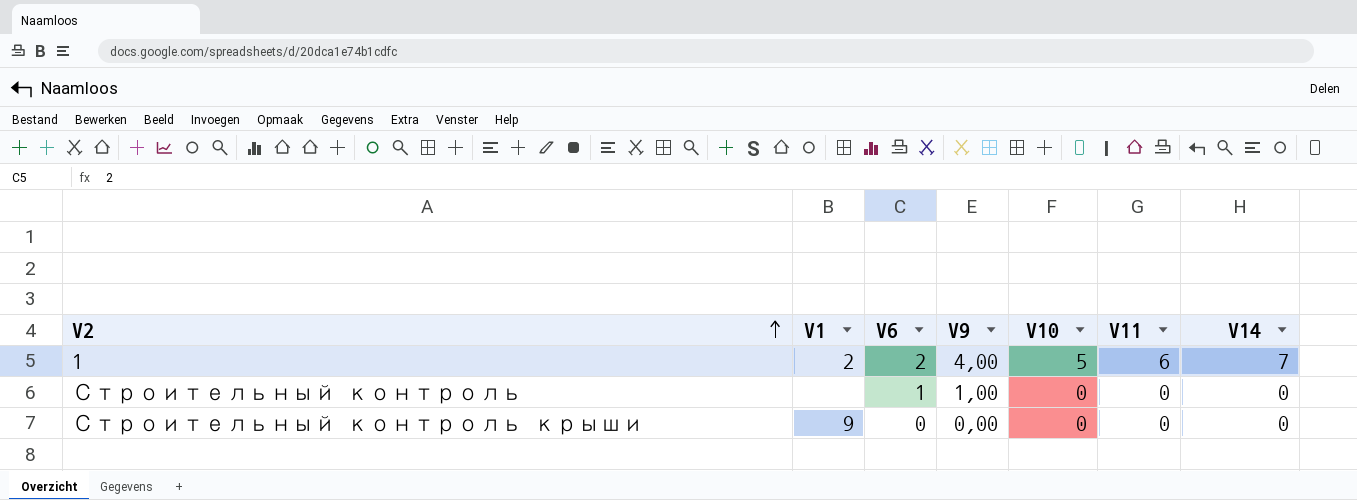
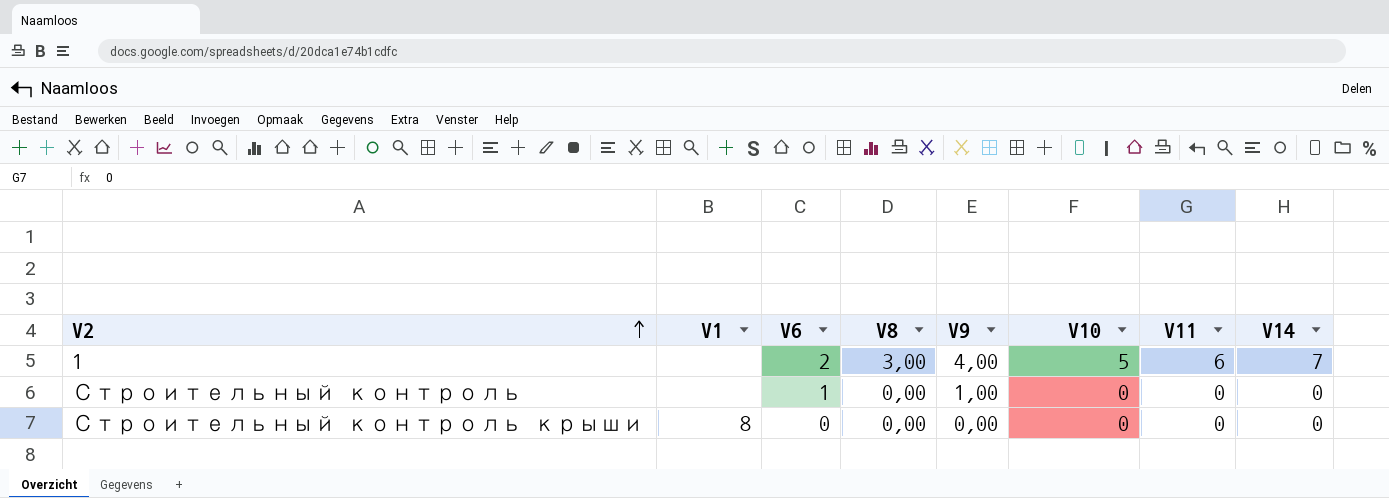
column V8 | position: none -> 4
1 | V1: 2 -> none
Строительный контроль крыши | V1: 9 -> 8

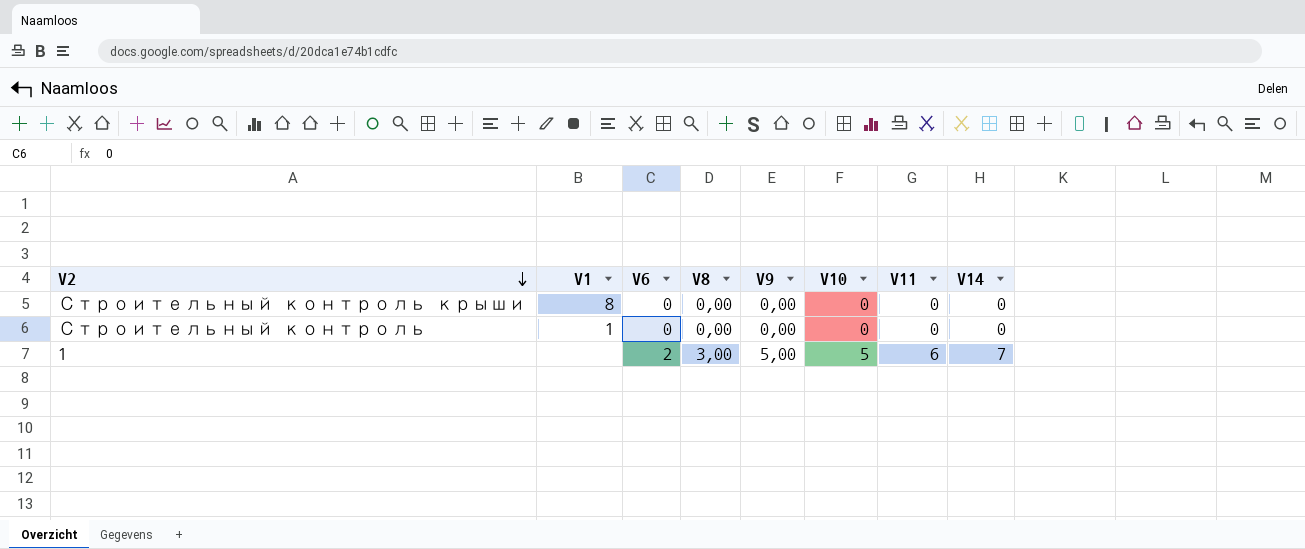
row order: V2 ascending -> V2 descending
Строительный контроль | V1: none -> 1
Строительный контроль | V6: 1 -> 0
Строительный контроль | V9: 1,00 -> 0,00
1 | V9: 4,00 -> 5,00

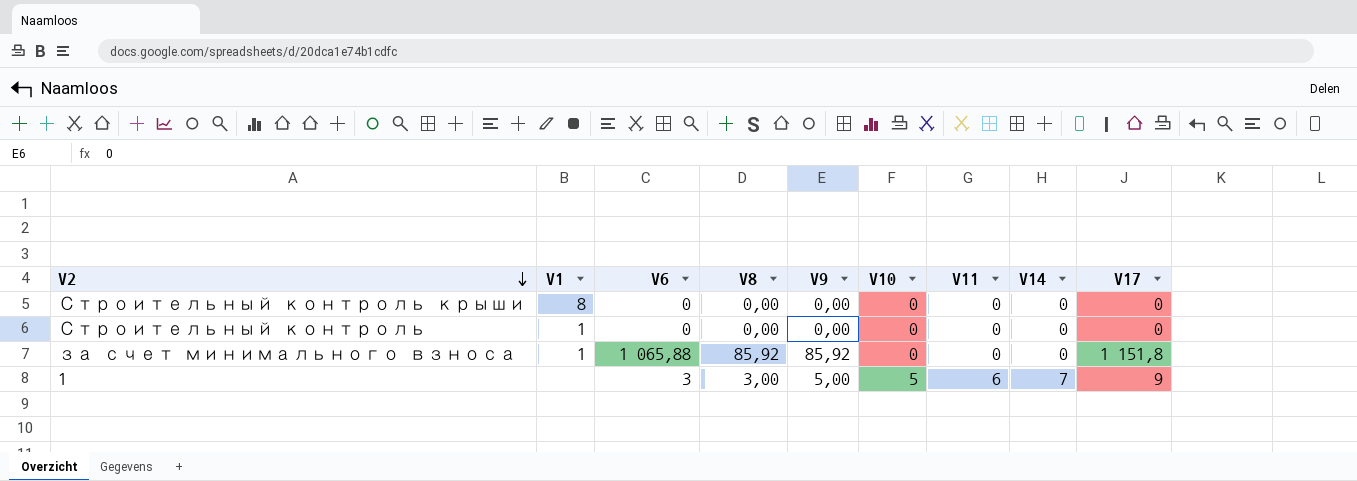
column V17 | position: none -> 9
row за счет минимального взноса: none -> 1 | 1 065,88 | 85,92 | 85,92 | 0 | 0 | 0 | 1 151,8
1 | V6: 2 -> 3

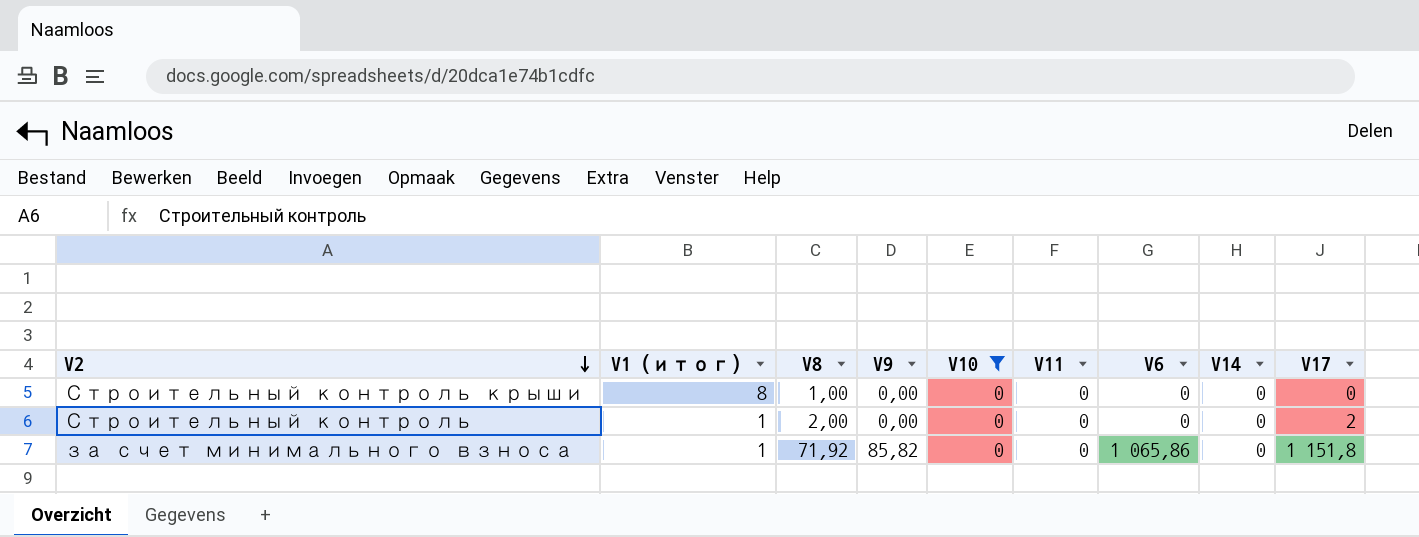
filter: none -> V10 = 0
column name: V1 -> V1 (итог)
column V6 | position: 3 -> 7
Строительный контроль крыши | V8: 0,00 -> 1,00
Строительный контроль | V8: 0,00 -> 2,00
Строительный контроль | V17: 0 -> 2
за счет минимального взноса | V8: 85,92 -> 71,92
за счет минимального взноса | V9: 85,92 -> 85,82
за счет минимального взноса | V6: 1 065,88 -> 1 065,86

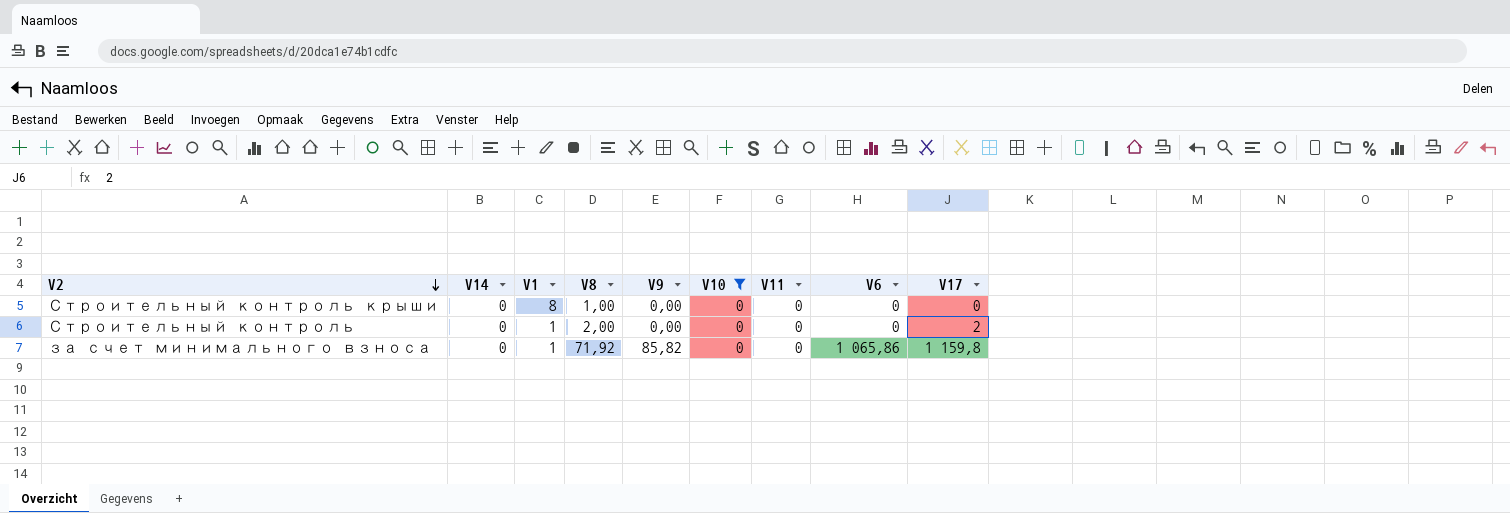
column V14 | position: 8 -> 2
column name: V1 (итог) -> V1
за счет минимального взноса | V17: 1 151,8 -> 1 159,8

